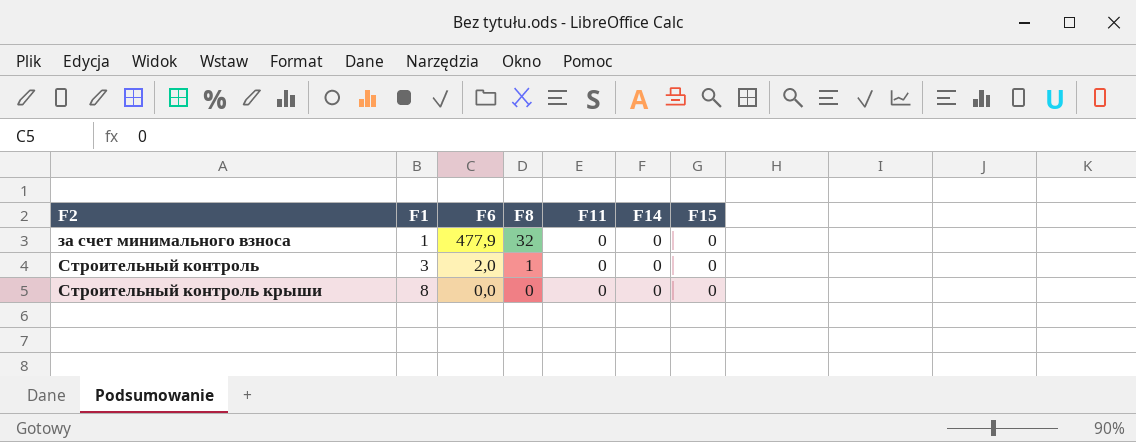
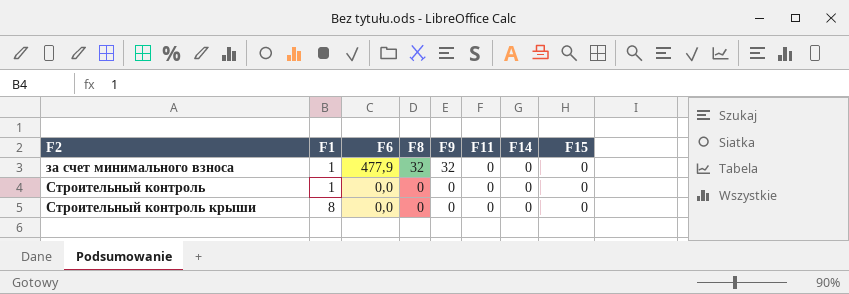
column F9 | position: none -> 5
Строительный контроль | F1: 3 -> 1
Строительный контроль | F6: 2,0 -> 0,0
Строительный контроль | F8: 1 -> 0

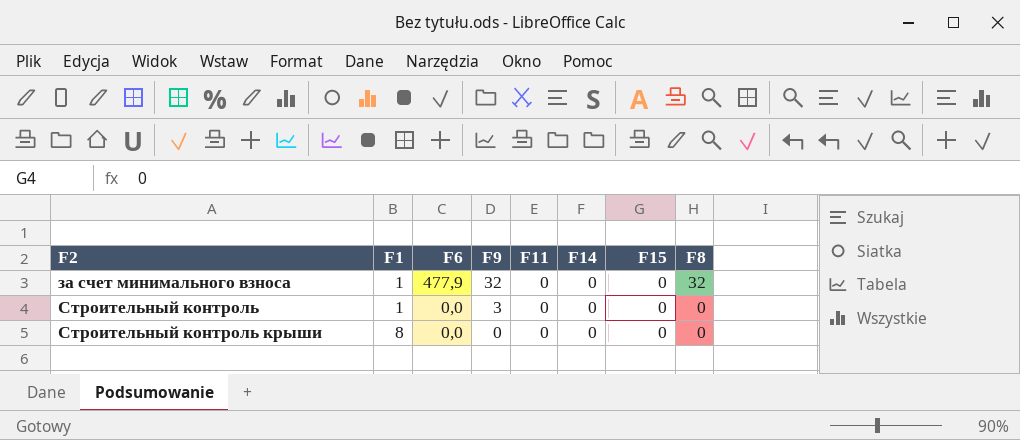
column F8 | position: 4 -> 8
Строительный контроль | F9: 0 -> 3

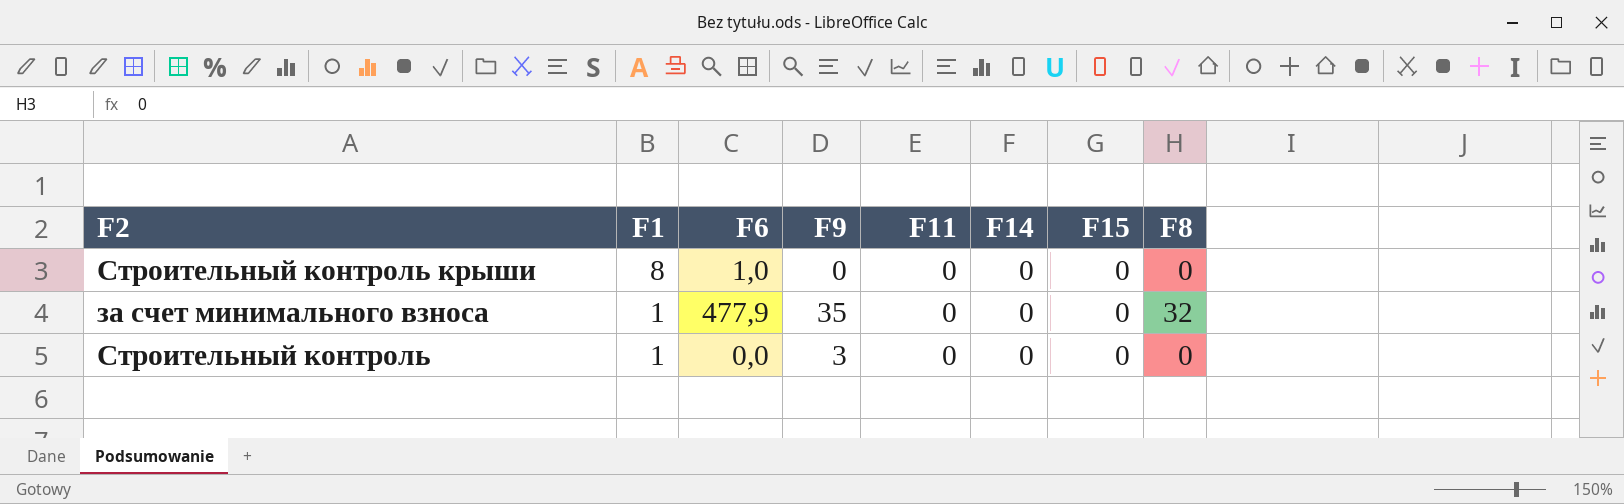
row order: F2 ascending -> F1 descending
Строительный контроль крыши | F6: 0,0 -> 1,0
за счет минимального взноса | F9: 32 -> 35

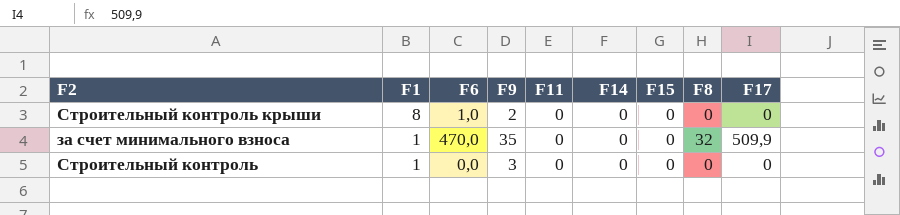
column F17 | position: none -> 9
Строительный контроль крыши | F9: 0 -> 2
за счет минимального взноса | F6: 477,9 -> 470,0

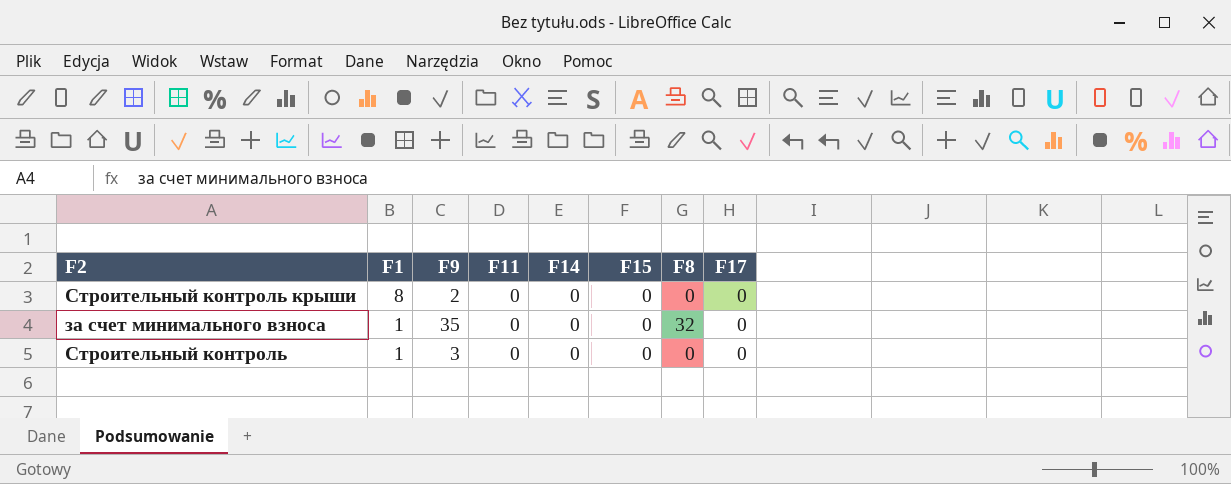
column F6 | position: 3 -> none
за счет минимального взноса | F17: 509,9 -> 0

